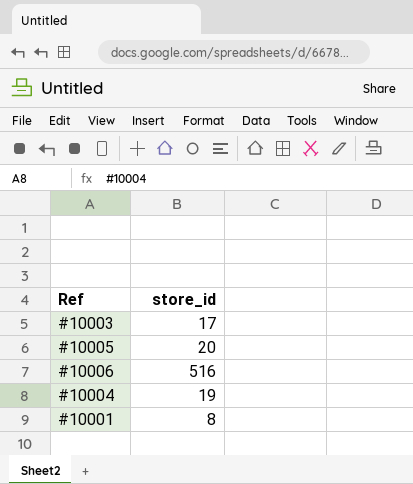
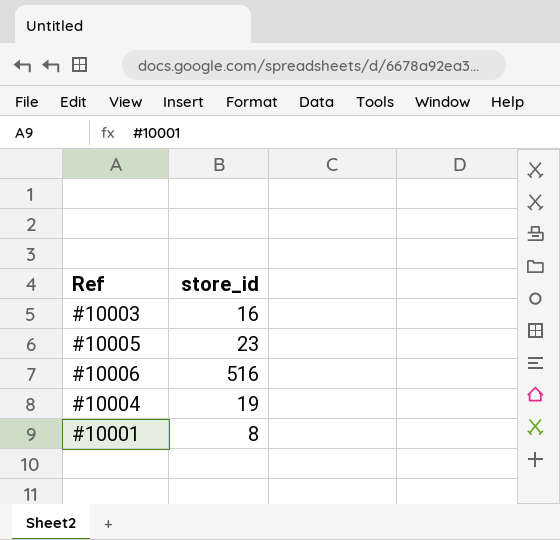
#10003 | store_id: 17 -> 16
#10005 | store_id: 20 -> 23

